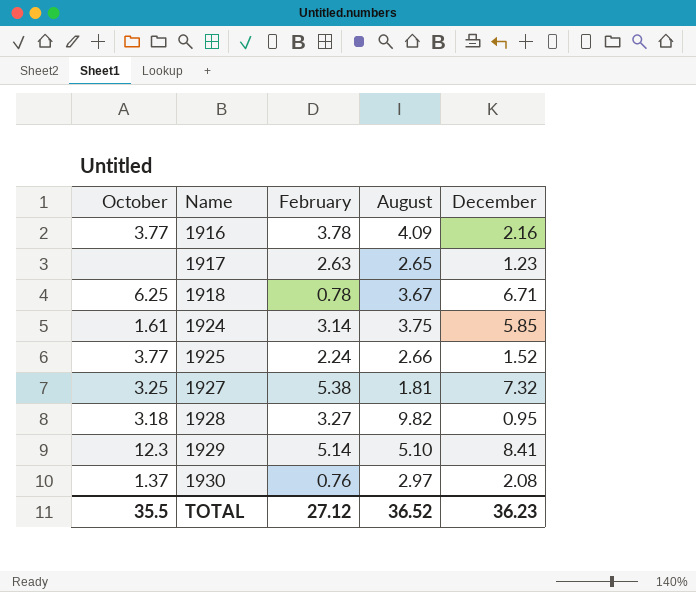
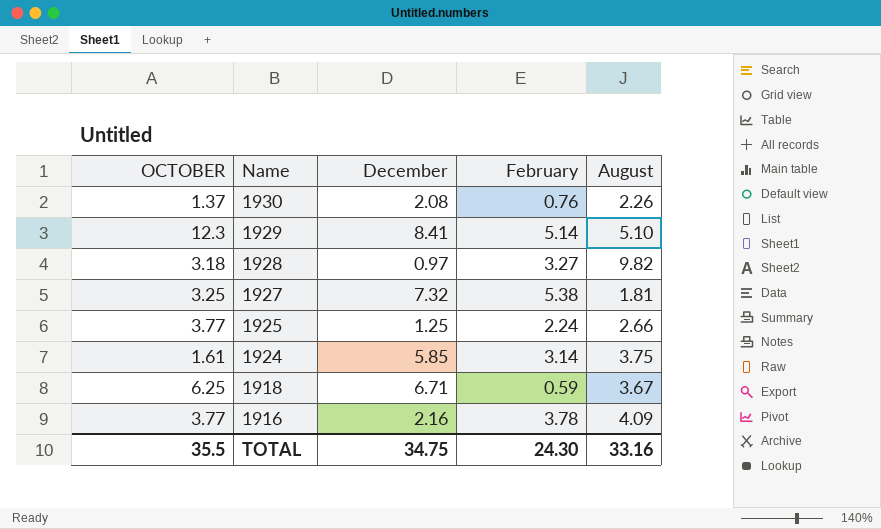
row order: Name ascending -> Name descending
column name: October -> OCTOBER
column December | position: 5 -> 3
row 1917: none | 2.63 | 2.65 | 1.23 -> none
1930 | August: 2.97 -> 2.26
1928 | December: 0.95 -> 0.97
1925 | December: 1.52 -> 1.25
1918 | February: 0.78 -> 0.59
TOTAL | December: 36.23 -> 34.75
TOTAL | February: 27.12 -> 24.30
TOTAL | August: 36.52 -> 33.16

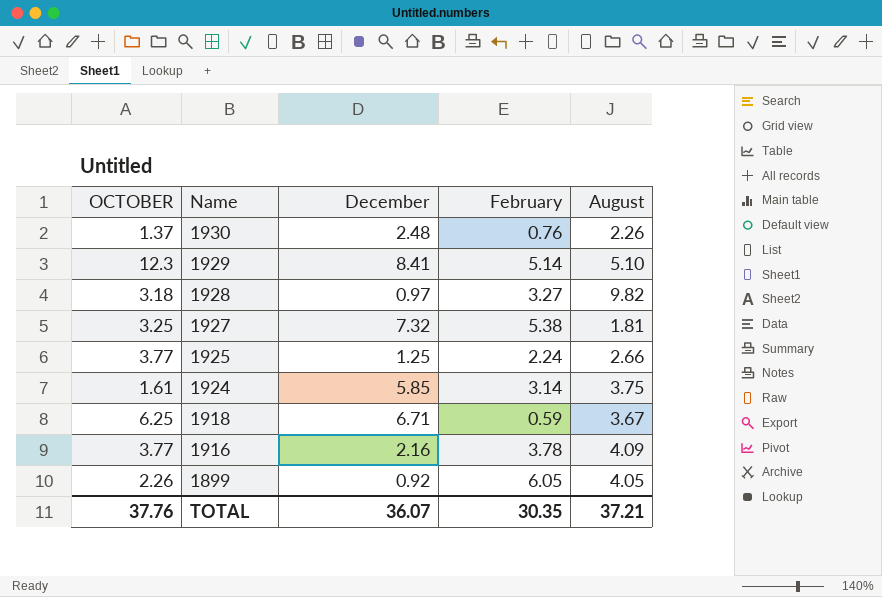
1930 | December: 2.08 -> 2.48
row 1899: none -> 2.26 | 0.92 | 6.05 | 4.05
TOTAL | OCTOBER: 35.5 -> 37.76
TOTAL | December: 34.75 -> 36.07
TOTAL | February: 24.30 -> 30.35
TOTAL | August: 33.16 -> 37.21

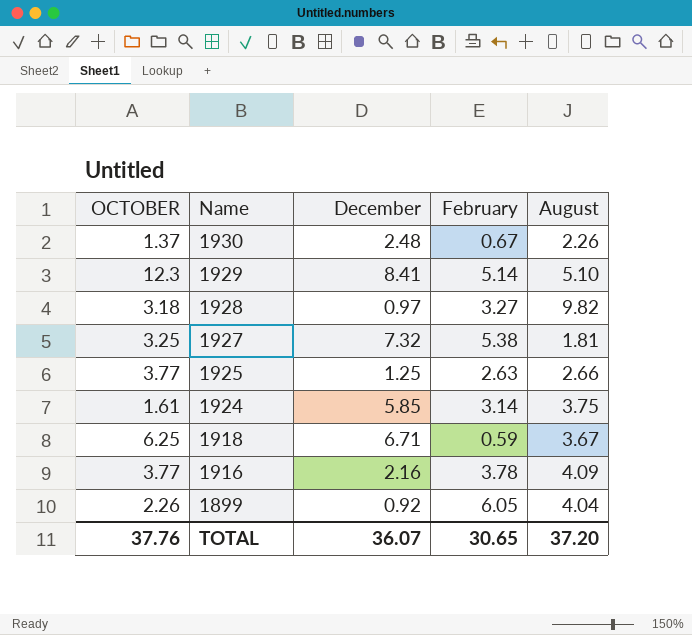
1930 | February: 0.76 -> 0.67
1925 | February: 2.24 -> 2.63
1899 | August: 4.05 -> 4.04
TOTAL | February: 30.35 -> 30.65
TOTAL | August: 37.21 -> 37.20

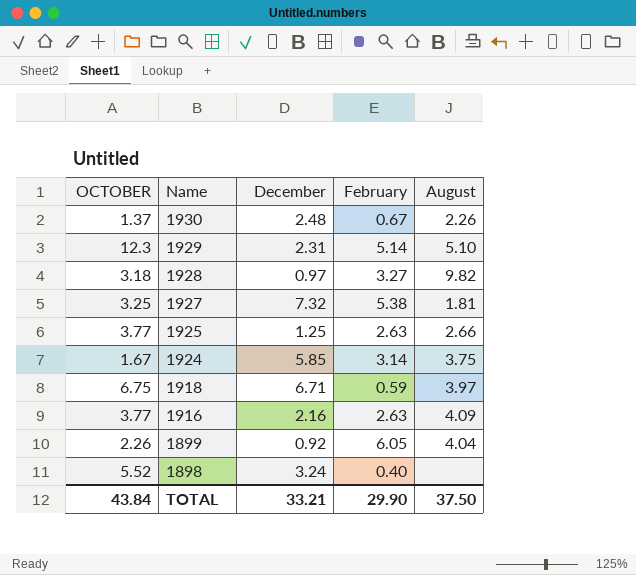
1929 | December: 8.41 -> 2.31
1924 | OCTOBER: 1.61 -> 1.67
1918 | OCTOBER: 6.25 -> 6.75
1918 | August: 3.67 -> 3.97
1916 | February: 3.78 -> 2.63
row 1898: none -> 5.52 | 3.24 | 0.40 | none
TOTAL | OCTOBER: 37.76 -> 43.84
TOTAL | December: 36.07 -> 33.21
TOTAL | February: 30.65 -> 29.90
TOTAL | August: 37.20 -> 37.50

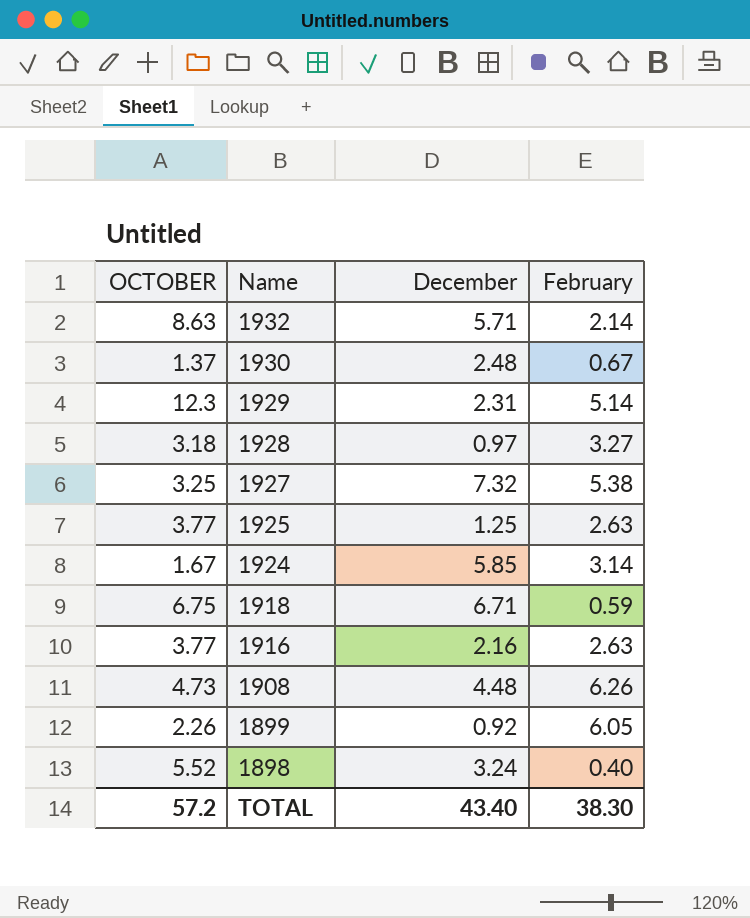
column August | position: 5 -> none
row 1932: none -> 8.63 | 5.71 | 2.14
row 1908: none -> 4.73 | 4.48 | 6.26
TOTAL | OCTOBER: 43.84 -> 57.2
TOTAL | December: 33.21 -> 43.40
TOTAL | February: 29.90 -> 38.30

